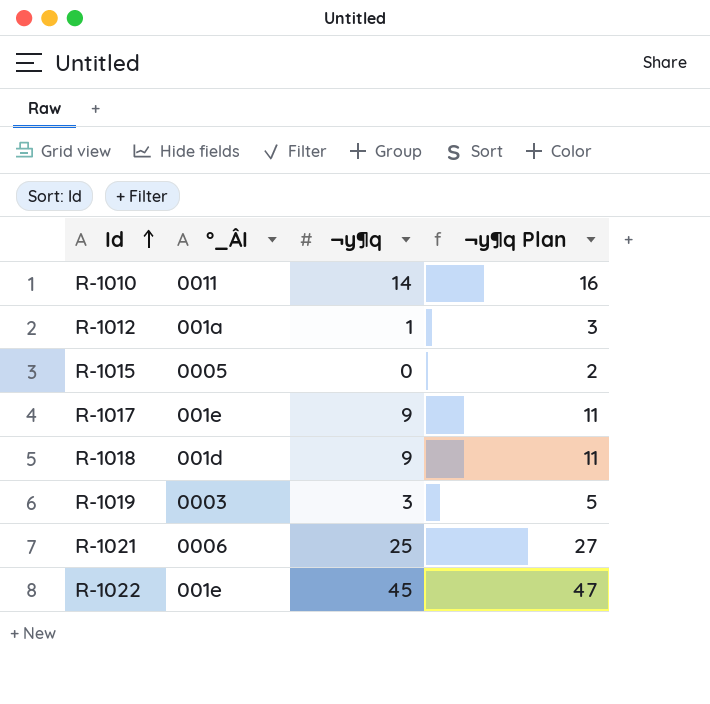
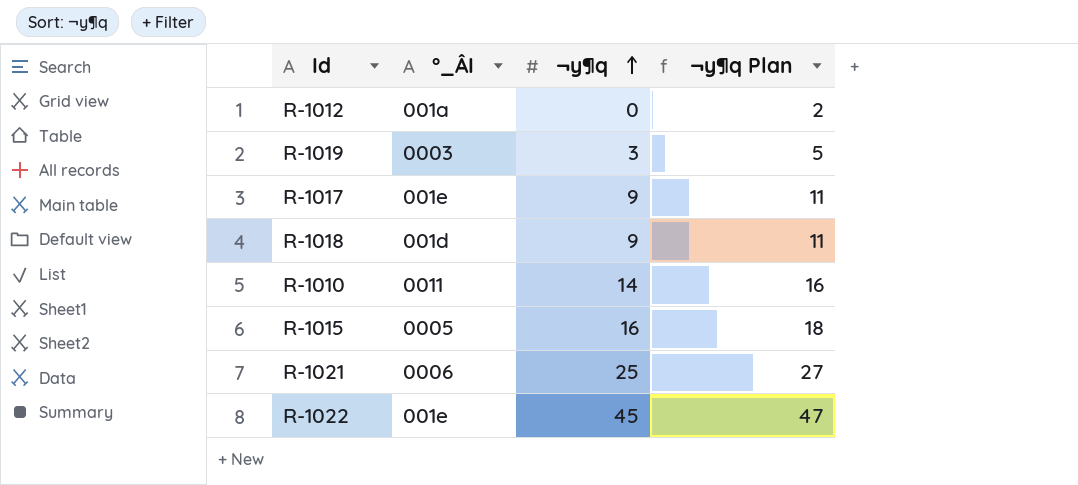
row order: Id ascending -> ¬y¶q ascending
R-1012 | ¬y¶q: 1 -> 0
R-1012 | ¬y¶q Plan: 3 -> 2
R-1015 | ¬y¶q: 0 -> 16
R-1015 | ¬y¶q Plan: 2 -> 18

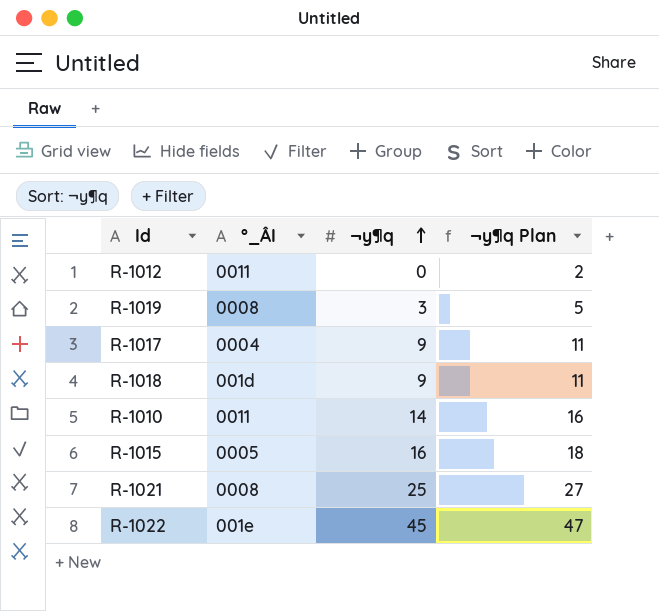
R-1012 | °_ÂI: 001a -> 0011
R-1019 | °_ÂI: 0003 -> 0008
R-1017 | °_ÂI: 001e -> 0004
R-1021 | °_ÂI: 0006 -> 0008

